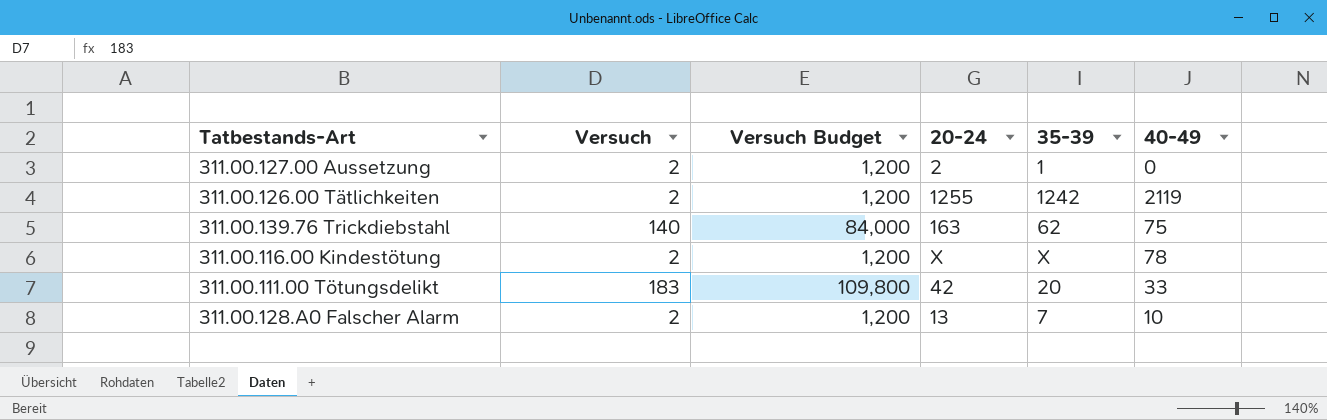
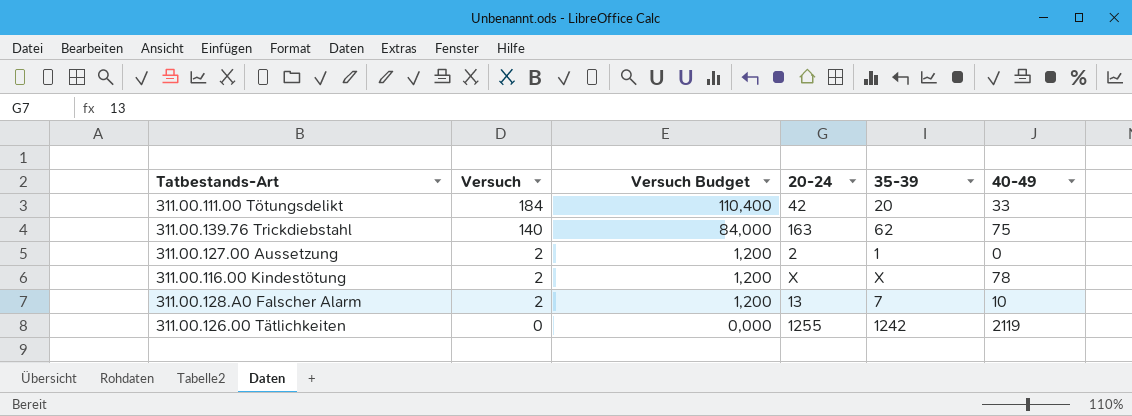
row order: none -> Versuch descending
311.00.111.00 Tötungsdelikt | Versuch: 183 -> 184
311.00.111.00 Tötungsdelikt | Versuch Budget: 109,800 -> 110,400
311.00.126.00 Tätlichkeiten | Versuch: 2 -> 0
311.00.126.00 Tätlichkeiten | Versuch Budget: 1,200 -> 0,000

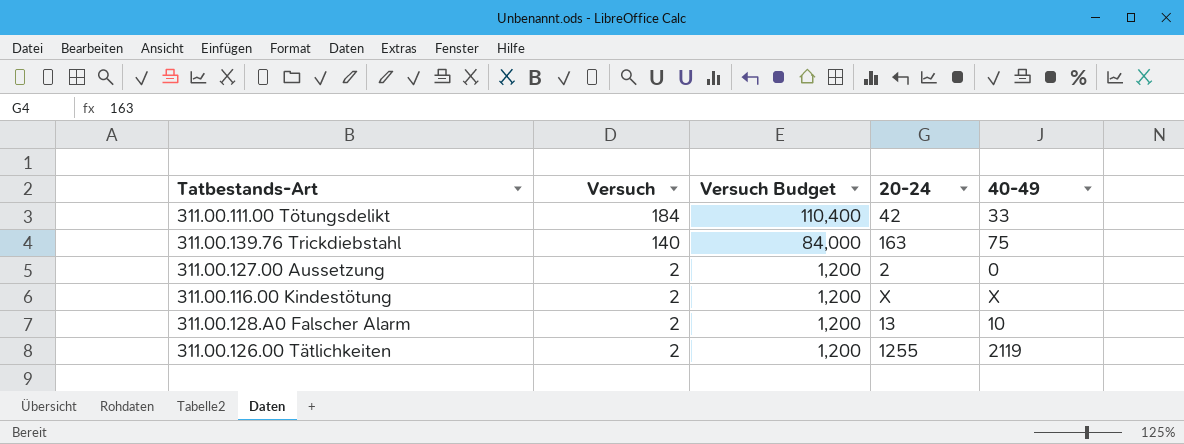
column 35-39 | position: 5 -> none
311.00.116.00 Kindestötung | 40-49: 78 -> X
311.00.126.00 Tätlichkeiten | Versuch: 0 -> 2
311.00.126.00 Tätlichkeiten | Versuch Budget: 0,000 -> 1,200

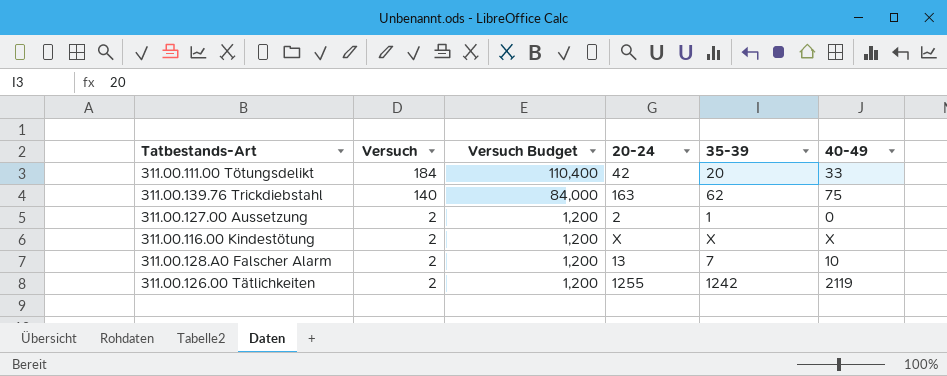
column 35-39 | position: none -> 5

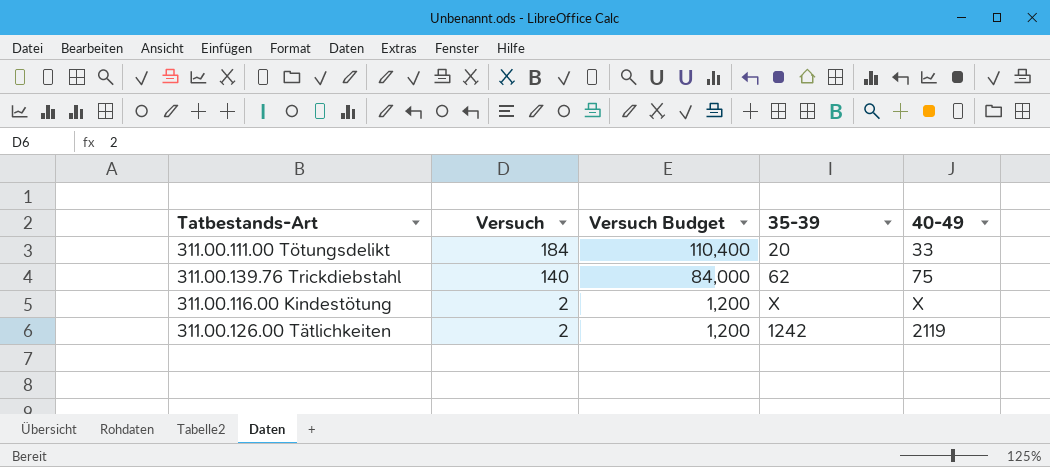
column 20-24 | position: 4 -> none
row 311.00.127.00 Aussetzung: 2 | 1,200 | 2 | 1 | 0 -> none
row 311.00.128.A0 Falscher Alarm: 2 | 1,200 | 13 | 7 | 10 -> none

